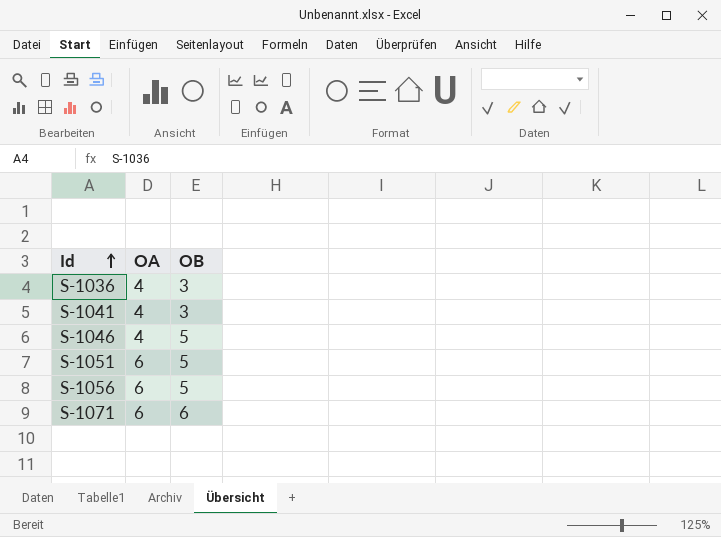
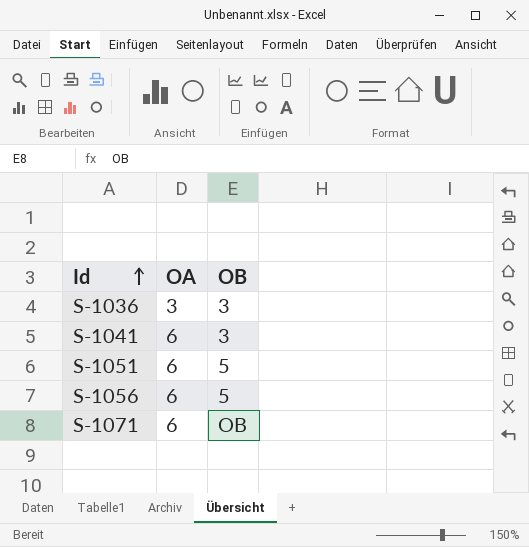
row S-1046: 4 | 5 -> none
S-1036 | OA: 4 -> 3
S-1041 | OA: 4 -> 6
S-1071 | OB: 6 -> OB

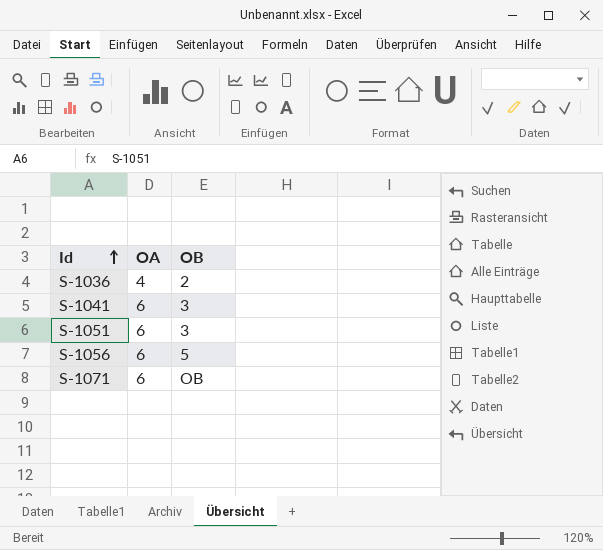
S-1036 | OA: 3 -> 4
S-1036 | OB: 3 -> 2
S-1051 | OB: 5 -> 3

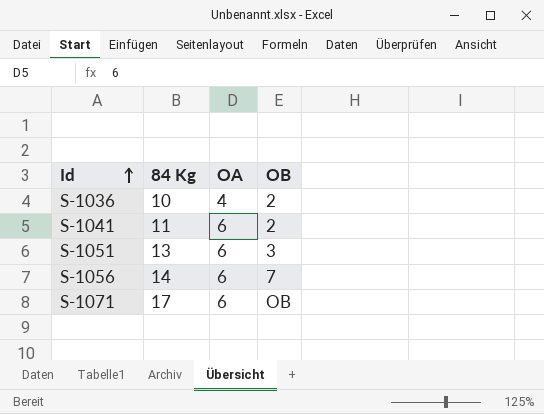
column 84 Kg | position: none -> 2
S-1041 | OB: 3 -> 2
S-1056 | OB: 5 -> 7

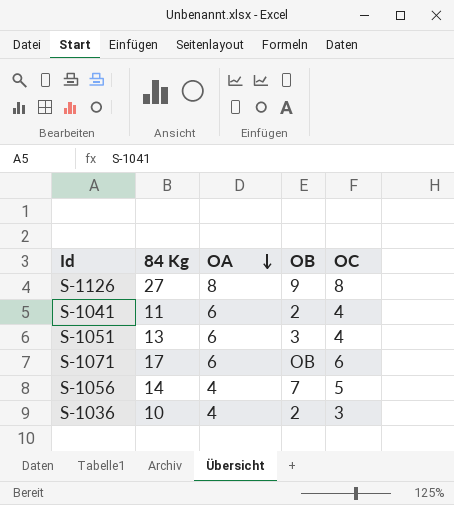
row order: Id ascending -> OA descending
column OC | position: none -> 5
row S-1126: none -> 27 | 8 | 9 | 8
S-1056 | OA: 6 -> 4

